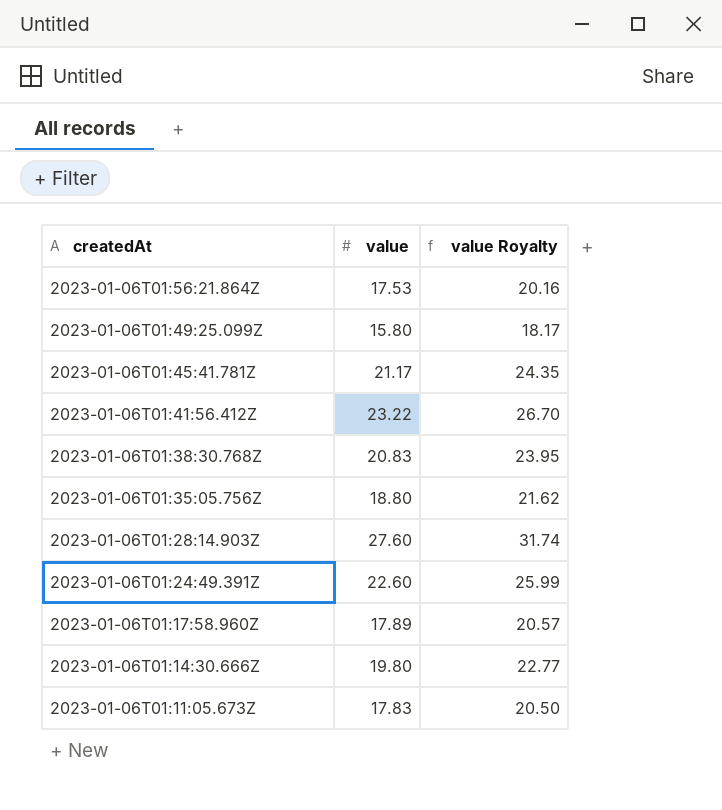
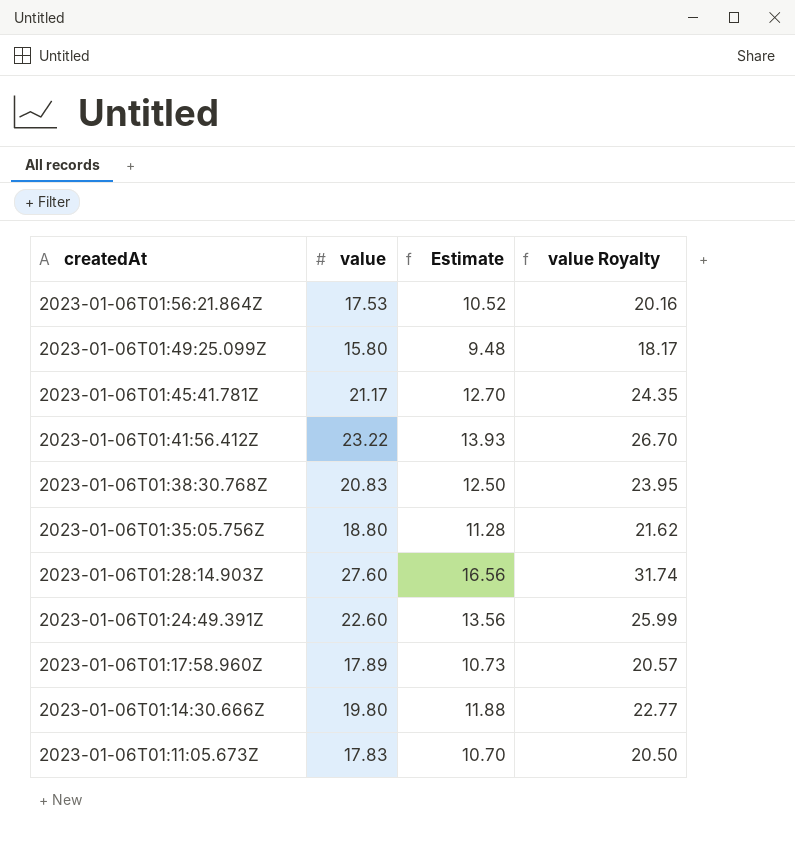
column Estimate | formula: none -> [value] * 0.6

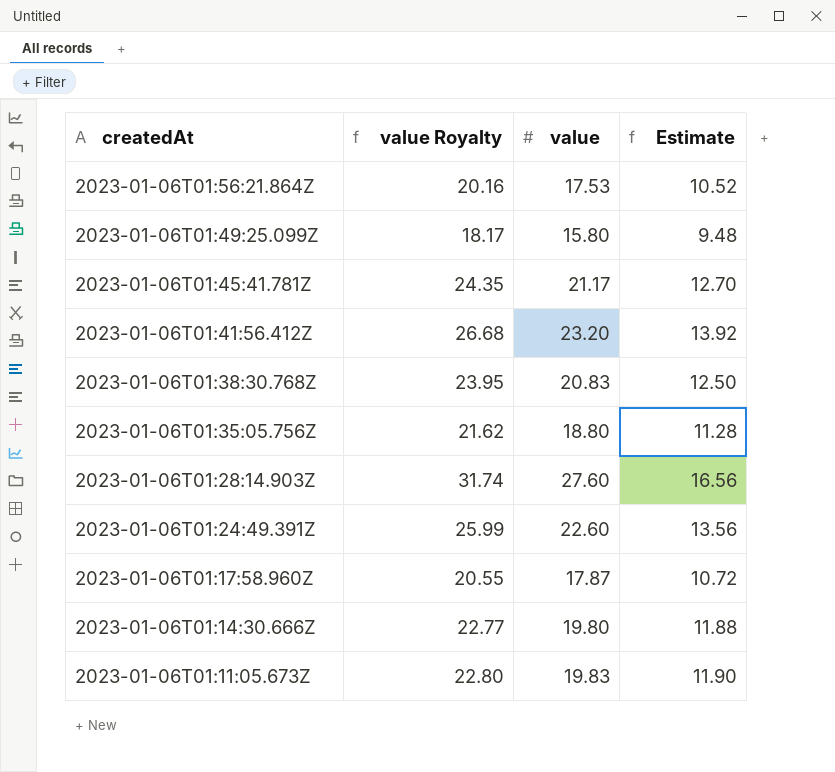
column value Royalty | position: 4 -> 2
2023-01-06T01:41:56.412Z | value Royalty: 26.70 -> 26.68
2023-01-06T01:41:56.412Z | value: 23.22 -> 23.20
2023-01-06T01:41:56.412Z | Estimate: 13.93 -> 13.92
2023-01-06T01:17:58.960Z | value Royalty: 20.57 -> 20.55
2023-01-06T01:17:58.960Z | value: 17.89 -> 17.87
2023-01-06T01:17:58.960Z | Estimate: 10.73 -> 10.72
2023-01-06T01:11:05.673Z | value Royalty: 20.50 -> 22.80
2023-01-06T01:11:05.673Z | value: 17.83 -> 19.83
2023-01-06T01:11:05.673Z | Estimate: 10.70 -> 11.90

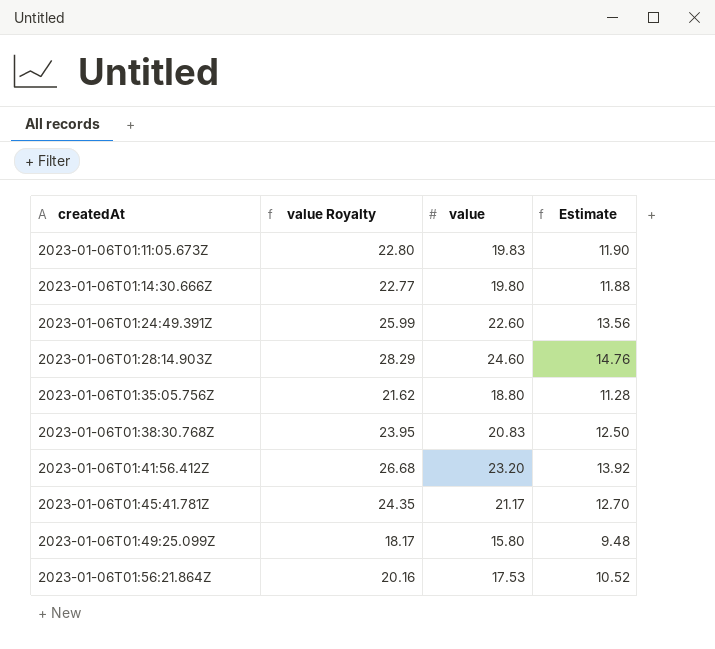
row order: createdAt descending -> createdAt ascending
row 2023-01-06T01:17:58.960Z: 20.55 | 17.87 | 10.72 -> none
2023-01-06T01:28:14.903Z | value Royalty: 31.74 -> 28.29
2023-01-06T01:28:14.903Z | value: 27.60 -> 24.60
2023-01-06T01:28:14.903Z | Estimate: 16.56 -> 14.76

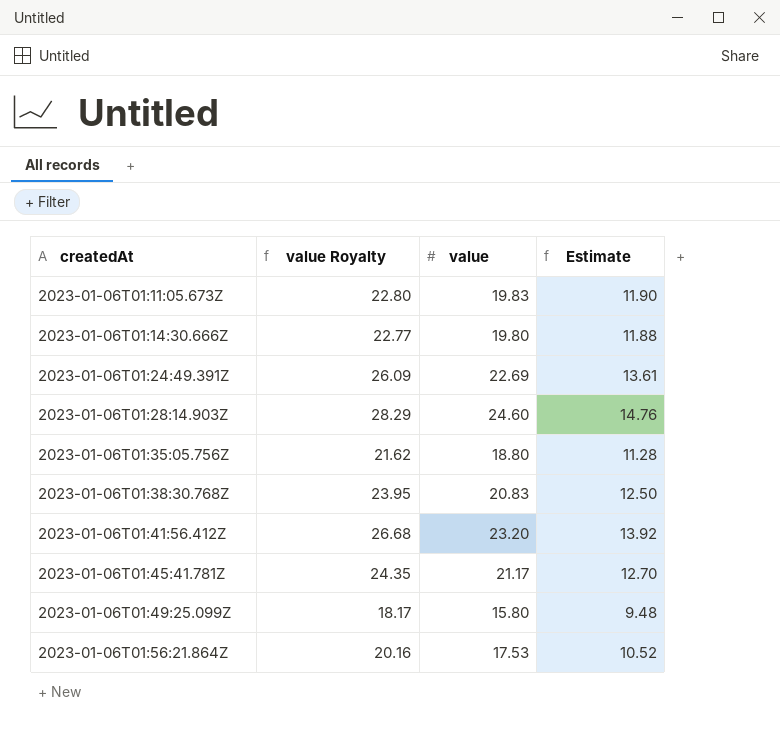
2023-01-06T01:24:49.391Z | value Royalty: 25.99 -> 26.09
2023-01-06T01:24:49.391Z | value: 22.60 -> 22.69
2023-01-06T01:24:49.391Z | Estimate: 13.56 -> 13.61

